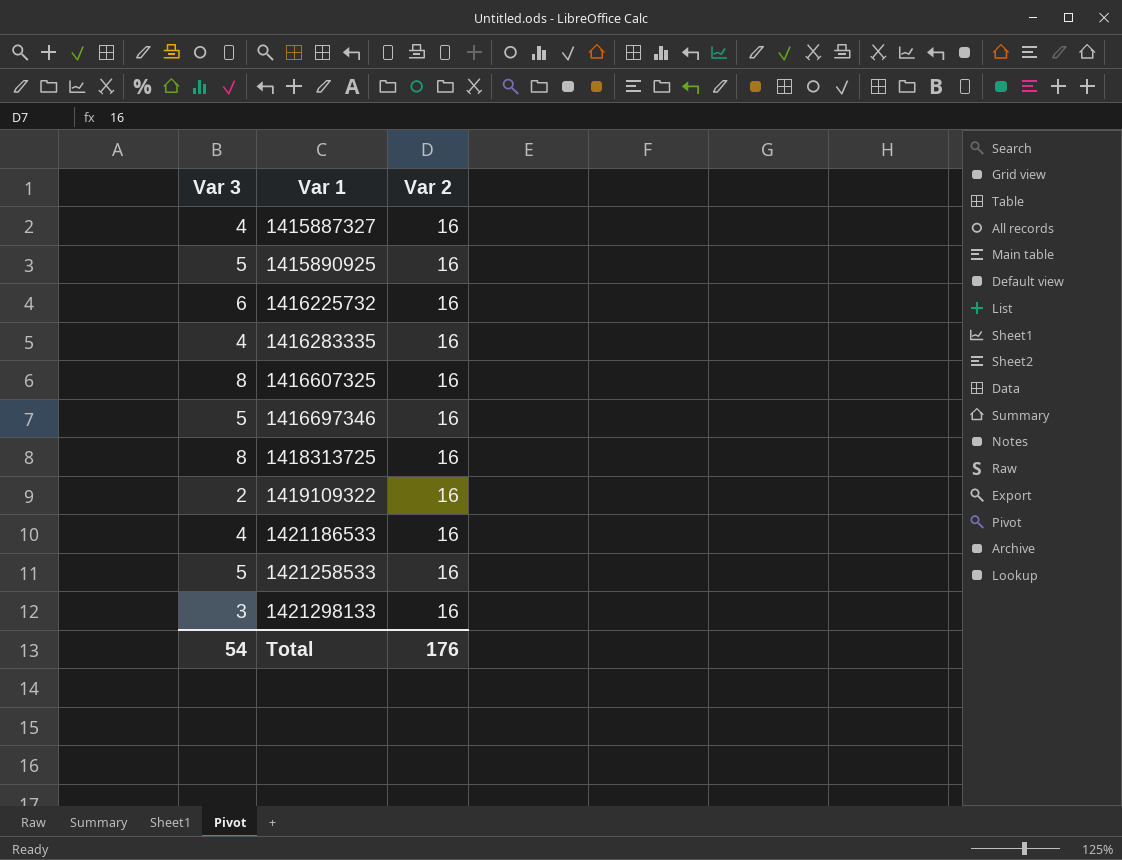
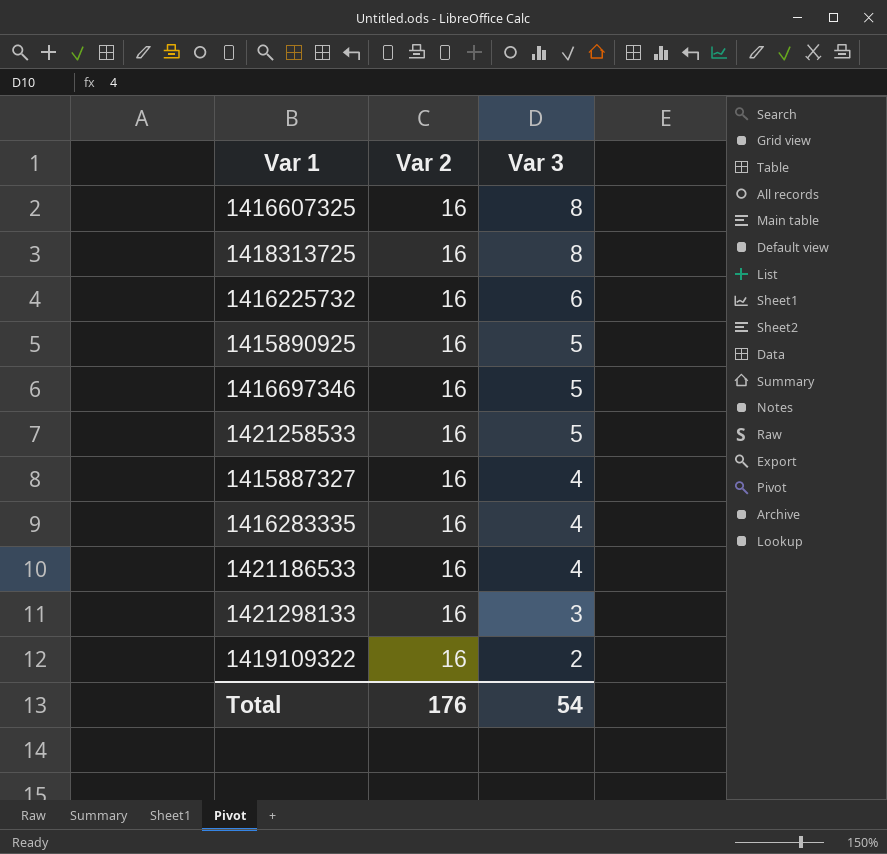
row order: Var 1 ascending -> Var 3 descending
column Var 3 | position: 1 -> 3

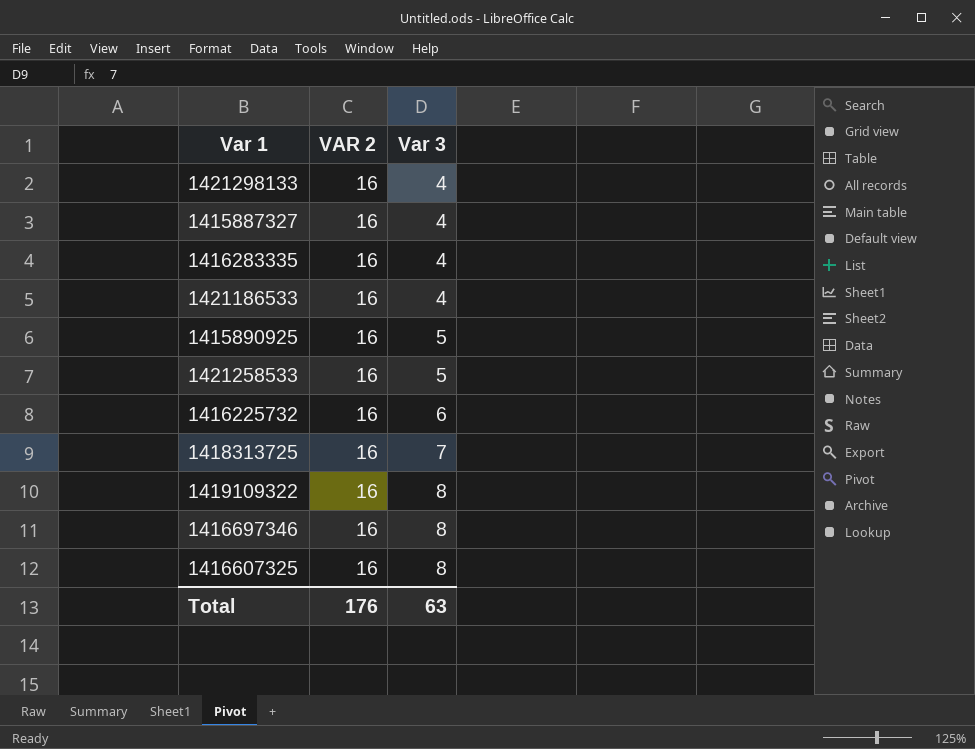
row order: Var 3 descending -> Var 3 ascending
column name: Var 2 -> VAR 2
1421298133 | Var 3: 3 -> 4
1418313725 | Var 3: 8 -> 7
1419109322 | Var 3: 2 -> 8
1416697346 | Var 3: 5 -> 8
Total | Var 3: 54 -> 63

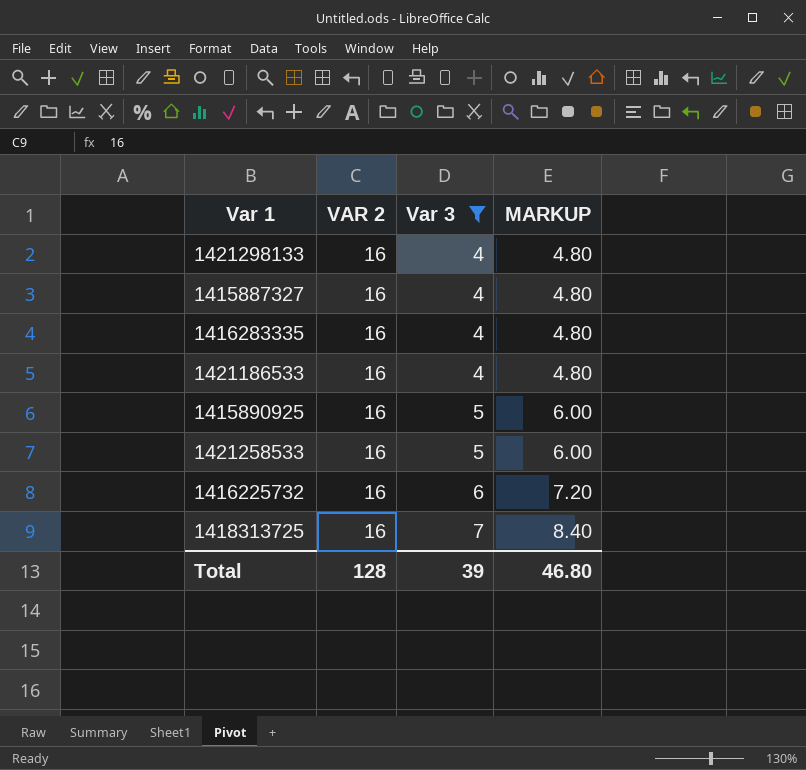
filter: none -> Var 3 != 8
column MARKUP | formula: none -> [Var 3] * 1.2
Total | VAR 2: 176 -> 128
Total | Var 3: 63 -> 39

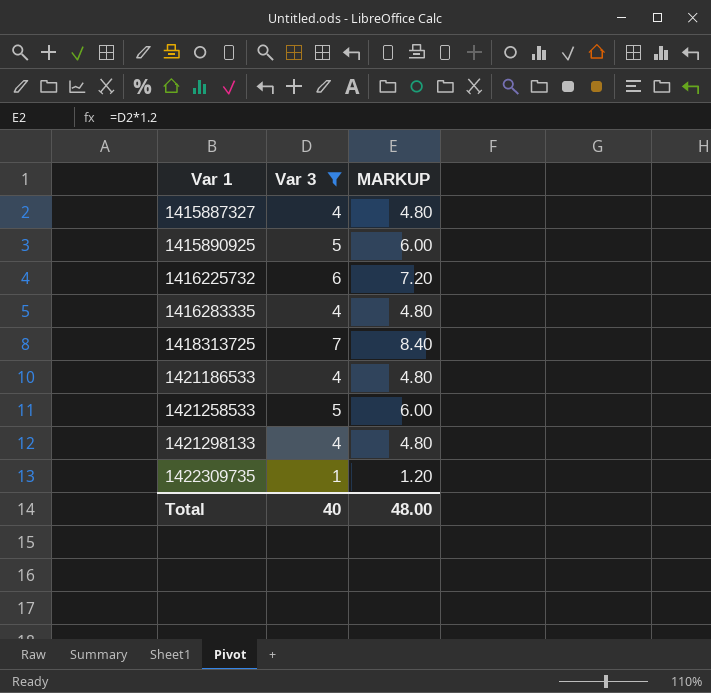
row order: Var 3 ascending -> Var 1 ascending
column VAR 2 | position: 2 -> none
row 1422309735: none -> 1 | 1.20
Total | Var 3: 39 -> 40
Total | MARKUP: 46.80 -> 48.00

